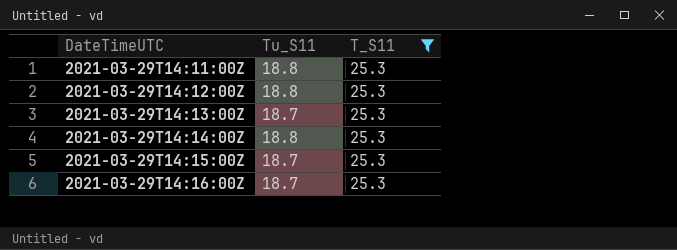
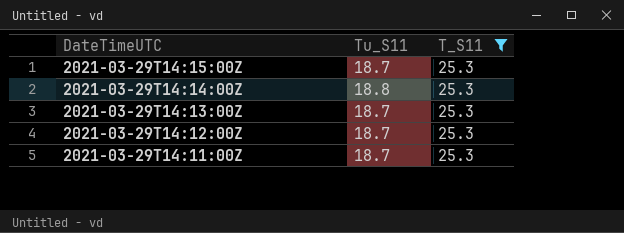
row order: DateTimeUTC ascending -> DateTimeUTC descending
row 2021-03-29T14:16:00Z: 18.7 | 25.3 -> none
2021-03-29T14:12:00Z | Tu_S11: 18.8 -> 18.7
2021-03-29T14:11:00Z | Tu_S11: 18.8 -> 18.7

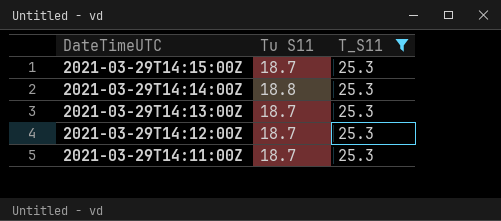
column name: Tu_S11 -> Tu S11

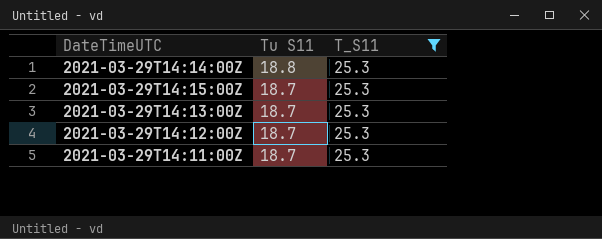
row order: DateTimeUTC descending -> Tu S11 descending

